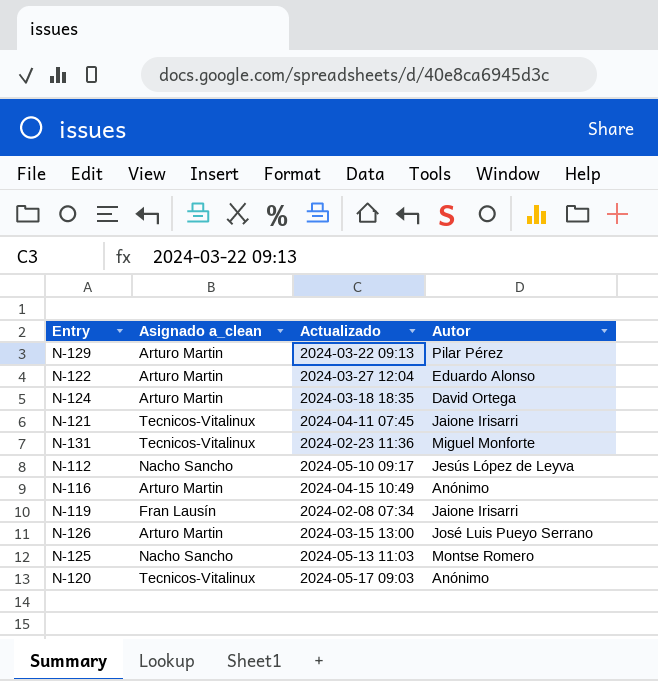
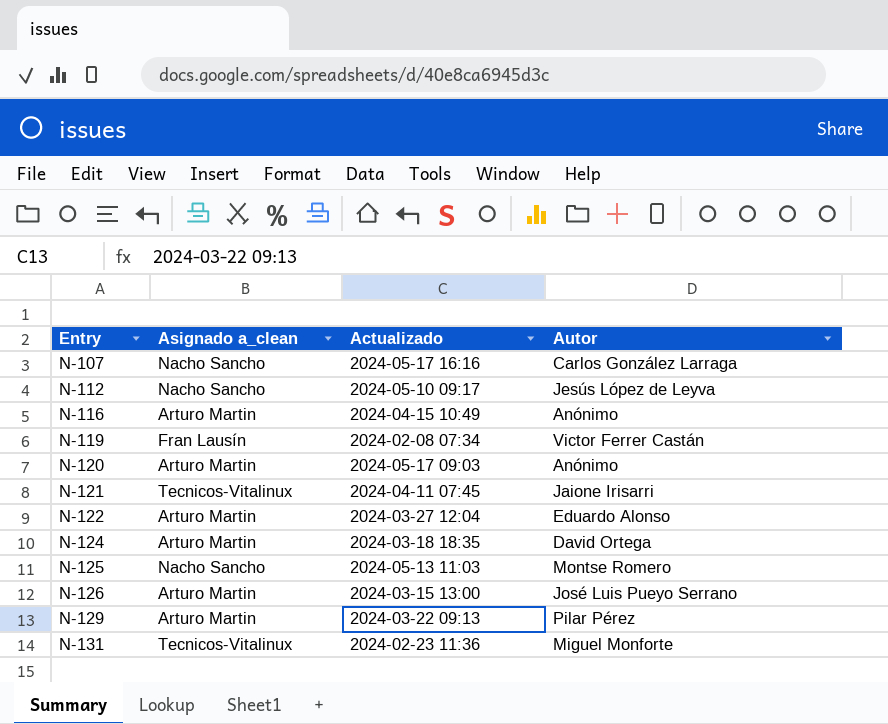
row order: none -> Entry ascending
row N-107: none -> Nacho Sancho | 2024-05-17 16:16 | Carlos González Larraga
N-119 | Autor: Jaione Irisarri -> Victor Ferrer Castán
N-120 | Asignado a_clean: Tecnicos-Vitalinux -> Arturo Martin

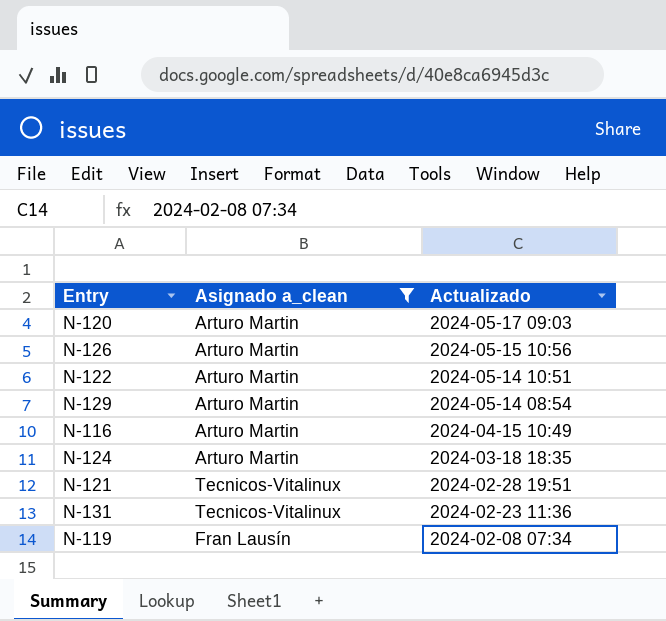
filter: none -> Asignado a_clean != Nacho Sancho
row order: Entry ascending -> Actualizado descending
column Autor | position: 4 -> none
N-126 | Actualizado: 2024-03-15 13:00 -> 2024-05-15 10:56
N-122 | Actualizado: 2024-03-27 12:04 -> 2024-05-14 10:51
N-129 | Actualizado: 2024-03-22 09:13 -> 2024-05-14 08:54
N-121 | Actualizado: 2024-04-11 07:45 -> 2024-02-28 19:51

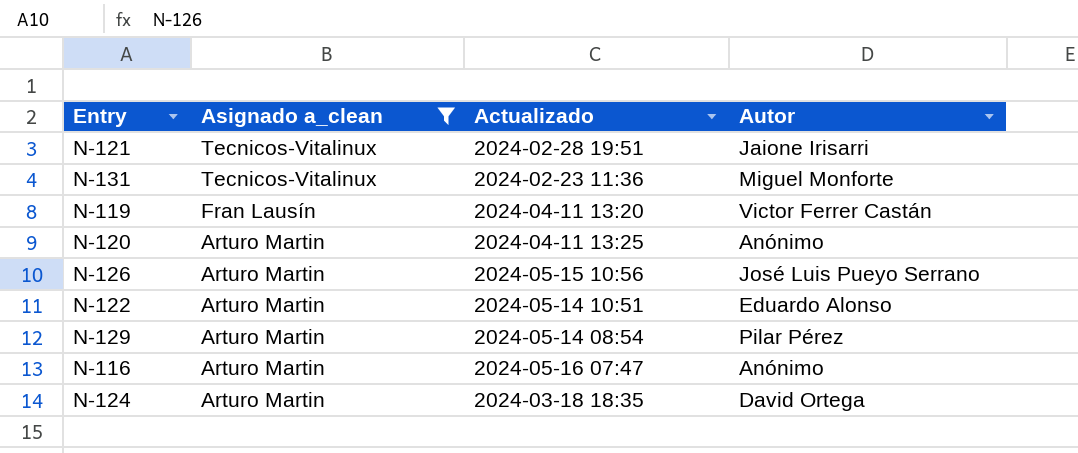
row order: Actualizado descending -> Asignado a_clean descending
column Autor | position: none -> 4
N-119 | Actualizado: 2024-02-08 07:34 -> 2024-04-11 13:20
N-120 | Actualizado: 2024-05-17 09:03 -> 2024-04-11 13:25
N-116 | Actualizado: 2024-04-15 10:49 -> 2024-05-16 07:47

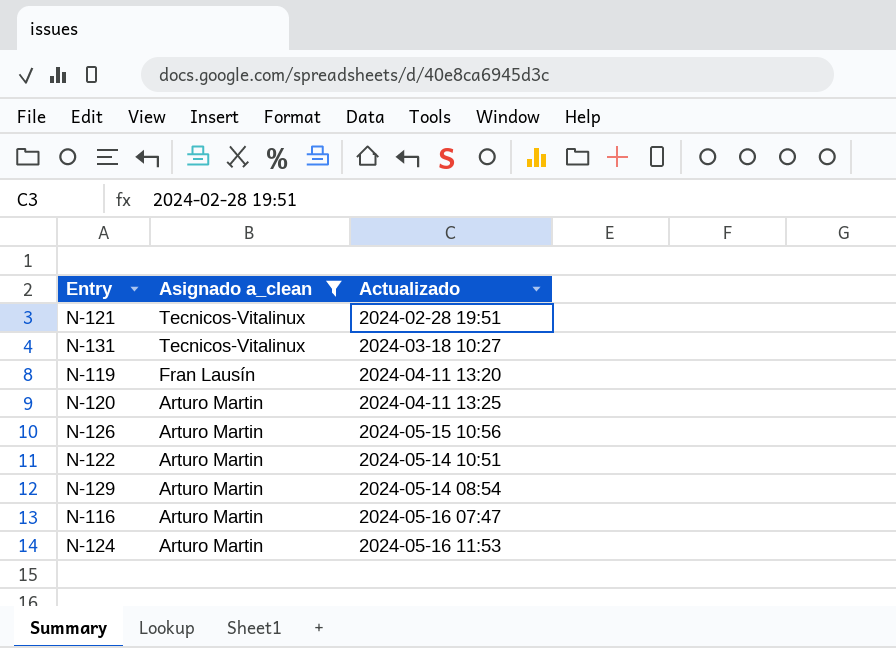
column Autor | position: 4 -> none
N-131 | Actualizado: 2024-02-23 11:36 -> 2024-03-18 10:27
N-124 | Actualizado: 2024-03-18 18:35 -> 2024-05-16 11:53

